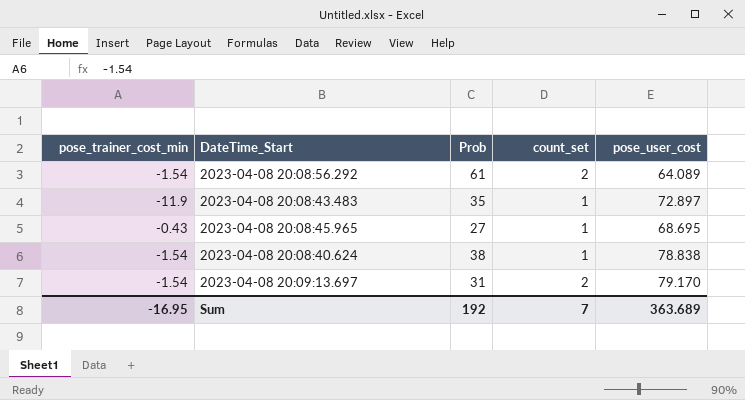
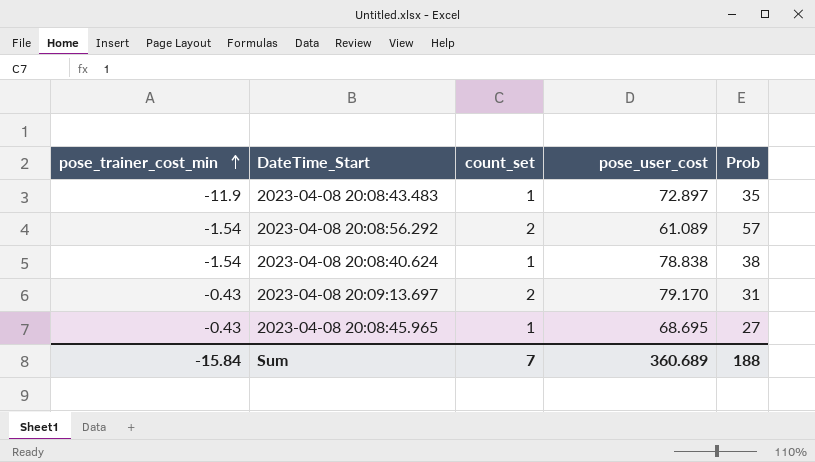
row order: none -> pose_trainer_cost_min ascending
column Prob | position: 3 -> 5
2023-04-08 20:08:56.292 | pose_user_cost: 64.089 -> 61.089
2023-04-08 20:08:56.292 | Prob: 61 -> 57
2023-04-08 20:09:13.697 | pose_trainer_cost_min: -1.54 -> -0.43
Sum | pose_trainer_cost_min: -16.95 -> -15.84
Sum | pose_user_cost: 363.689 -> 360.689
Sum | Prob: 192 -> 188

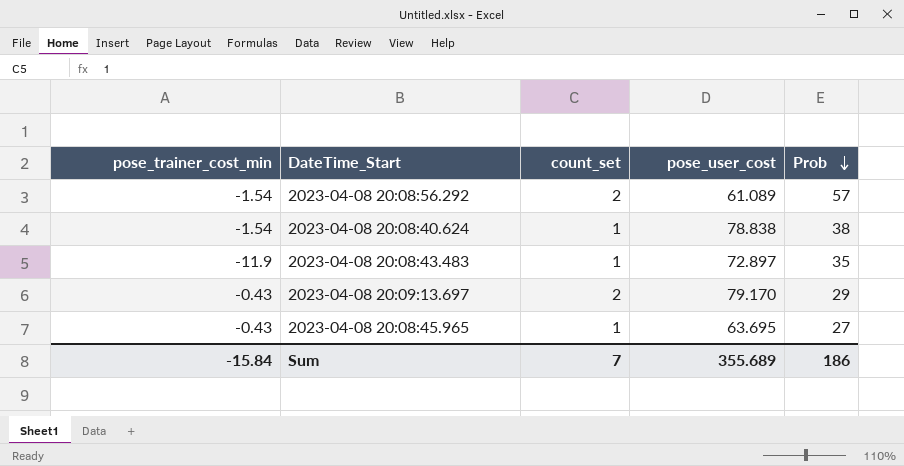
row order: pose_trainer_cost_min ascending -> Prob descending
2023-04-08 20:09:13.697 | Prob: 31 -> 29
2023-04-08 20:08:45.965 | pose_user_cost: 68.695 -> 63.695
Sum | pose_user_cost: 360.689 -> 355.689
Sum | Prob: 188 -> 186

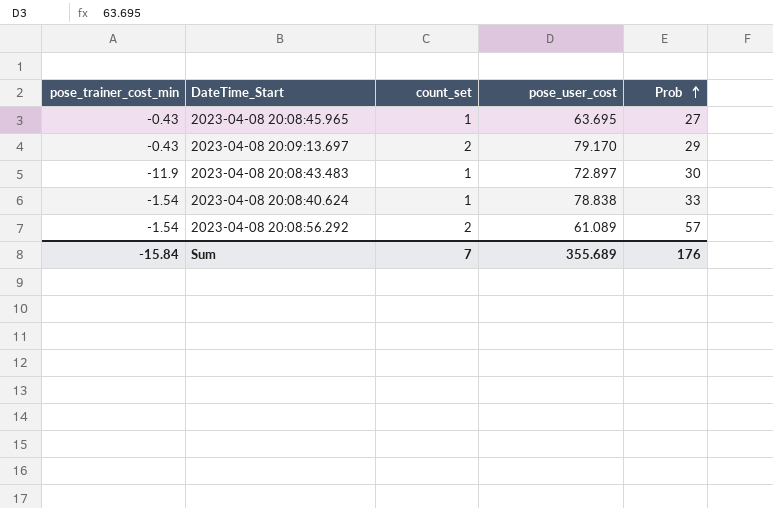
row order: Prob descending -> Prob ascending
2023-04-08 20:08:43.483 | Prob: 35 -> 30
2023-04-08 20:08:40.624 | Prob: 38 -> 33
Sum | Prob: 186 -> 176

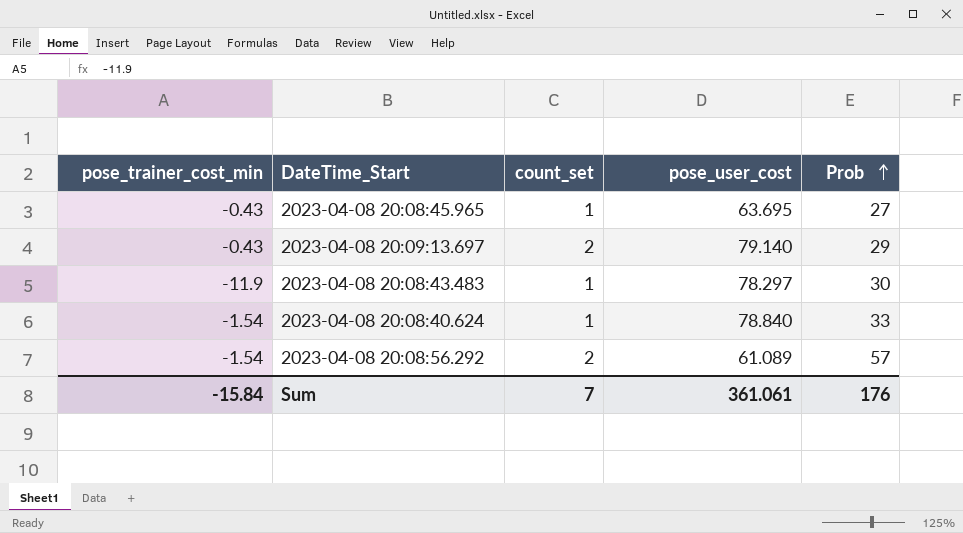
2023-04-08 20:09:13.697 | pose_user_cost: 79.170 -> 79.140
2023-04-08 20:08:43.483 | pose_user_cost: 72.897 -> 78.297
2023-04-08 20:08:40.624 | pose_user_cost: 78.838 -> 78.840
Sum | pose_user_cost: 355.689 -> 361.061

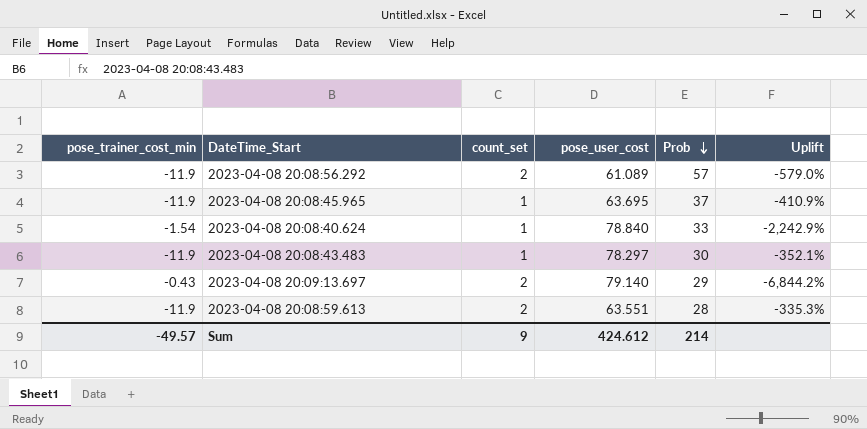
row order: Prob ascending -> Prob descending
column Uplift | formula: none -> ([Prob] - [pose_trainer_cost_min]) / [pose_trainer_cost_min]
2023-04-08 20:08:56.292 | pose_trainer_cost_min: -1.54 -> -11.9
2023-04-08 20:08:45.965 | pose_trainer_cost_min: -0.43 -> -11.9
2023-04-08 20:08:45.965 | Prob: 27 -> 37
row 2023-04-08 20:08:59.613: none -> -11.9 | 2 | 63.551 | 28 | -335.3%
Sum | pose_trainer_cost_min: -15.84 -> -49.57
Sum | count_set: 7 -> 9
Sum | pose_user_cost: 361.061 -> 424.612
Sum | Prob: 176 -> 214

